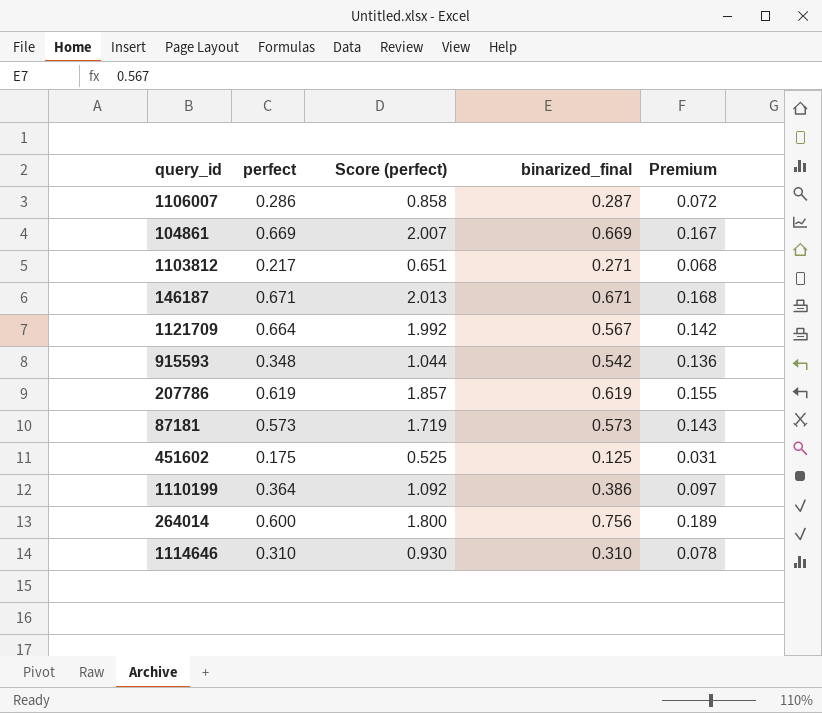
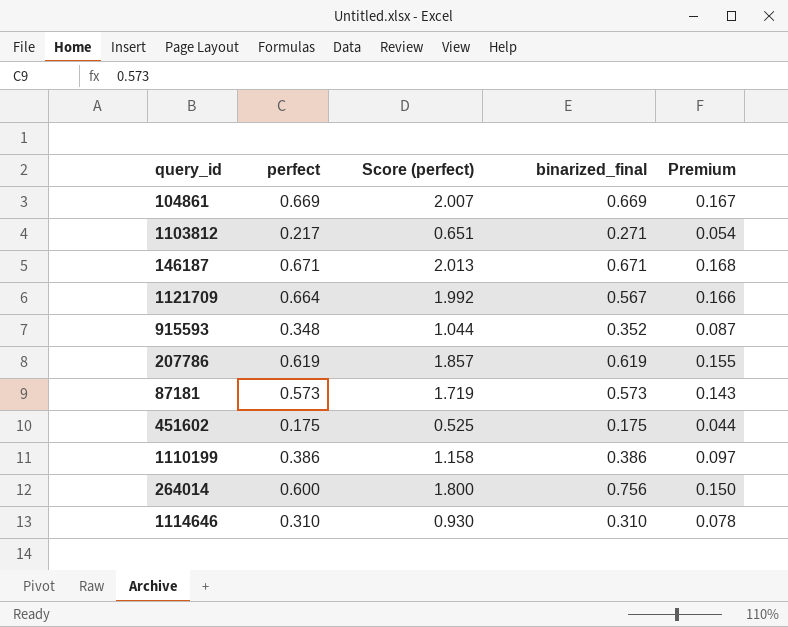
column Premium | formula: [binarized_final] * 0.25 -> [perfect] * 0.25
row 1106007: 0.286 | 0.858 | 0.287 | 0.072 -> none
915593 | binarized_final: 0.542 -> 0.352
451602 | binarized_final: 0.125 -> 0.175
1110199 | perfect: 0.364 -> 0.386
1110199 | Score (perfect): 1.092 -> 1.158

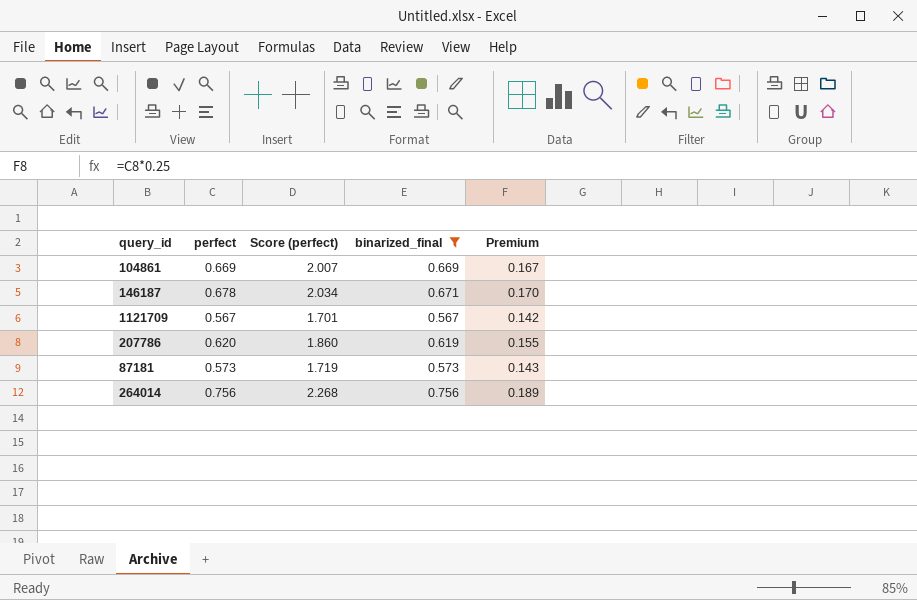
filter: none -> binarized_final >= 0.567
146187 | perfect: 0.671 -> 0.678
146187 | Score (perfect): 2.013 -> 2.034
146187 | Premium: 0.168 -> 0.170
1121709 | perfect: 0.664 -> 0.567
1121709 | Score (perfect): 1.992 -> 1.701
1121709 | Premium: 0.166 -> 0.142
207786 | perfect: 0.619 -> 0.620
207786 | Score (perfect): 1.857 -> 1.860
264014 | perfect: 0.600 -> 0.756
264014 | Score (perfect): 1.800 -> 2.268
264014 | Premium: 0.150 -> 0.189

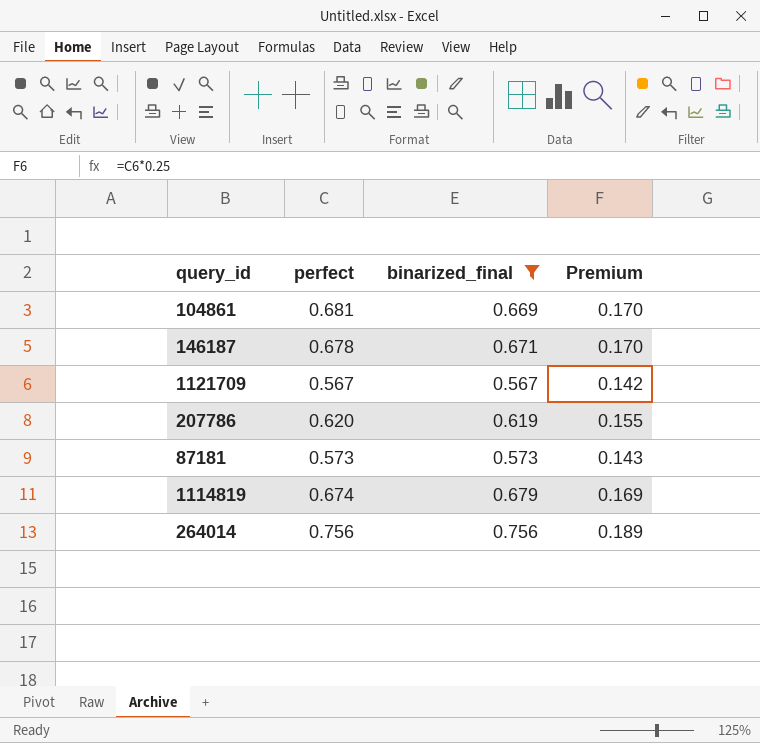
column Score (perfect) | formula: [perfect] * 3 -> none
104861 | perfect: 0.669 -> 0.681
104861 | Premium: 0.167 -> 0.170
row 1114819: none -> 0.674 | 0.679 | 0.169

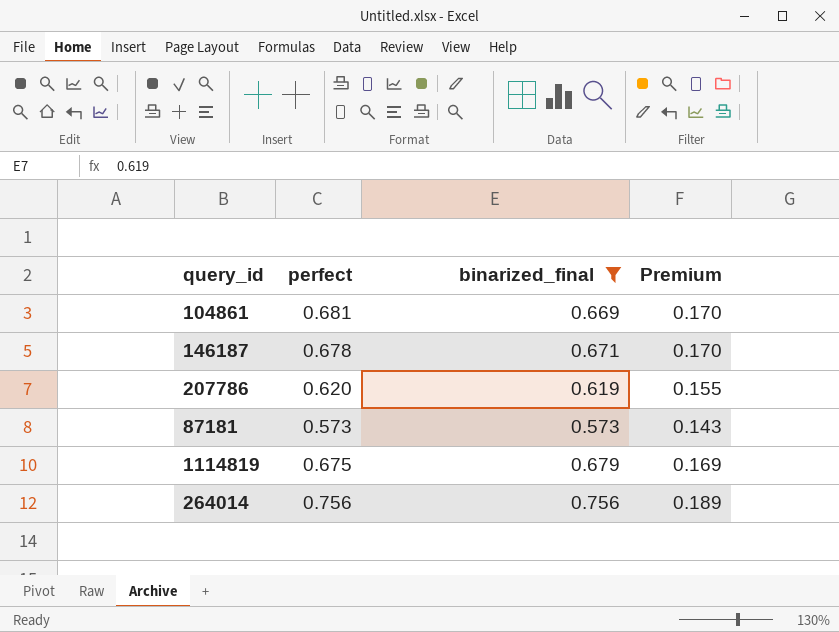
row 1121709: 0.567 | 0.567 | 0.142 -> none
1114819 | perfect: 0.674 -> 0.675

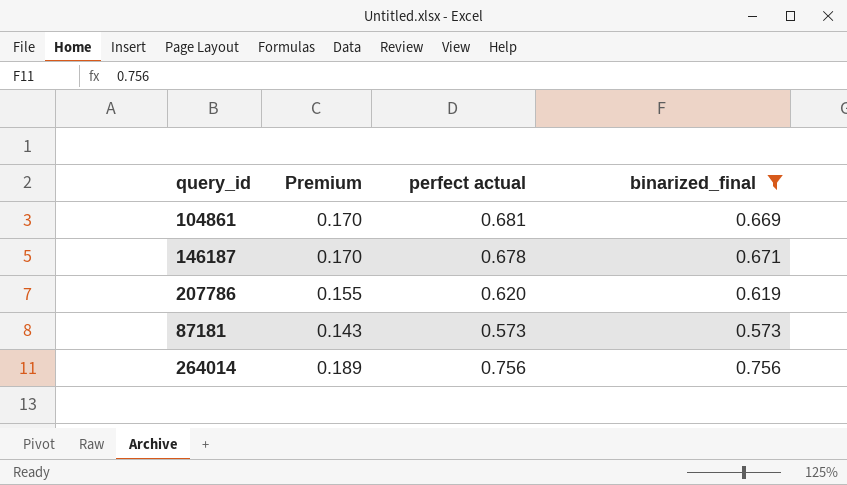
column Premium | position: 4 -> 2
column name: perfect -> perfect actual
row 1114819: 0.675 | 0.679 | 0.169 -> none

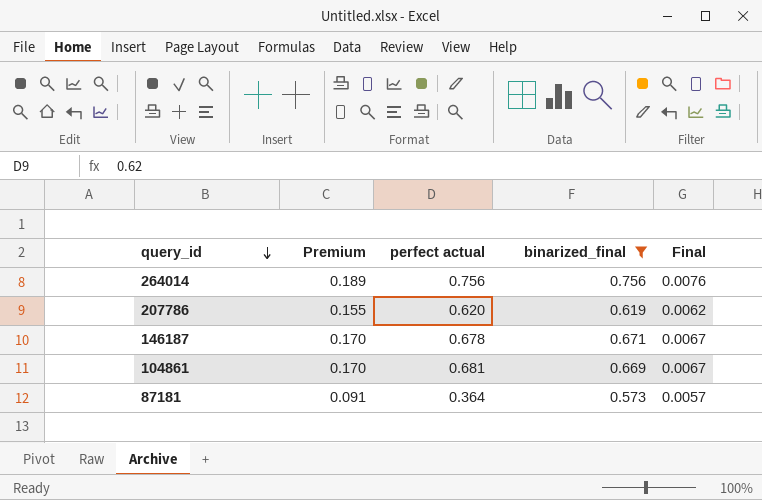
row order: none -> query_id descending
column Final | formula: none -> [binarized_final] * 0.01
87181 | Premium: 0.143 -> 0.091
87181 | perfect actual: 0.573 -> 0.364

